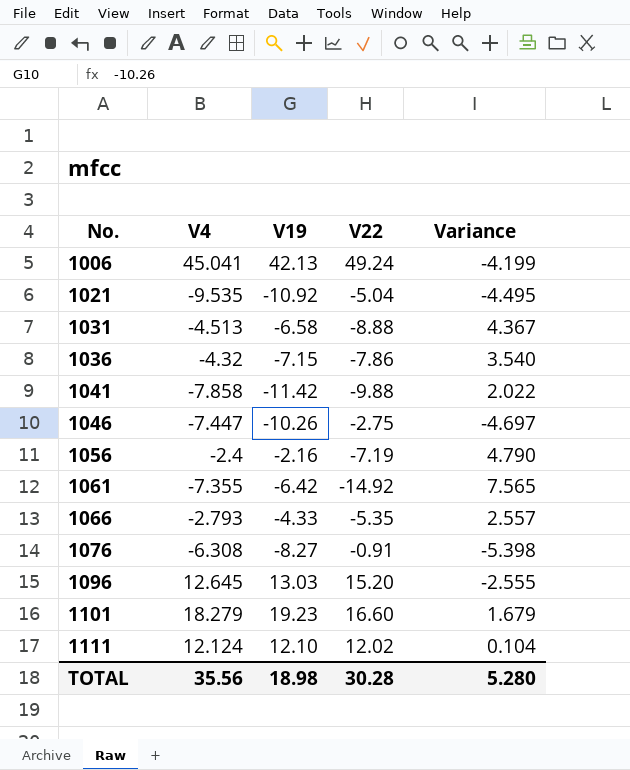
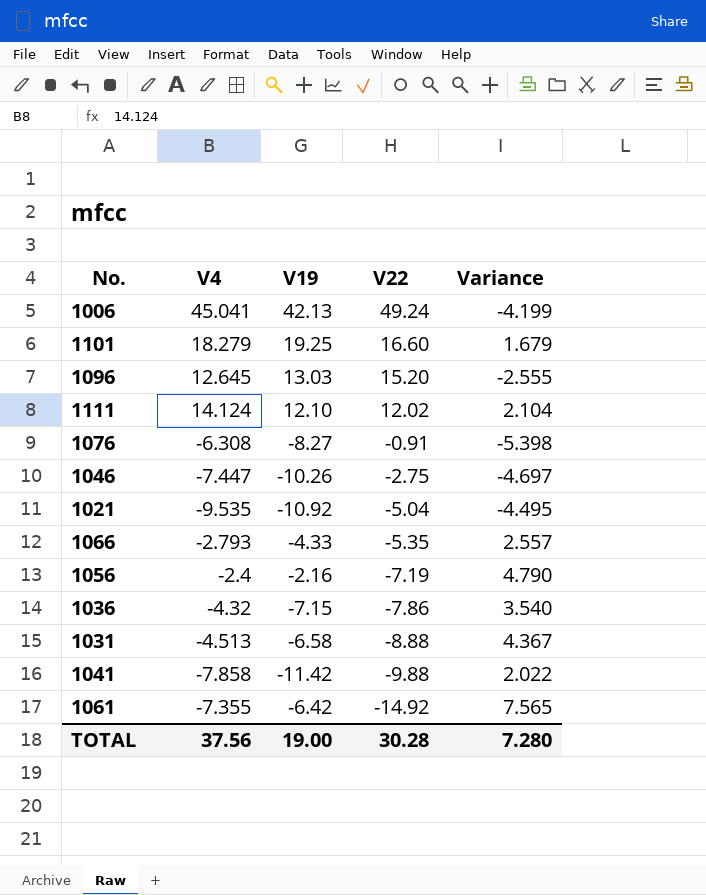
row order: No. ascending -> V22 descending
1101 | V19: 19.23 -> 19.25
1111 | V4: 12.124 -> 14.124
1111 | Variance: 0.104 -> 2.104
TOTAL | V4: 35.56 -> 37.56
TOTAL | V19: 18.98 -> 19.00
TOTAL | Variance: 5.280 -> 7.280

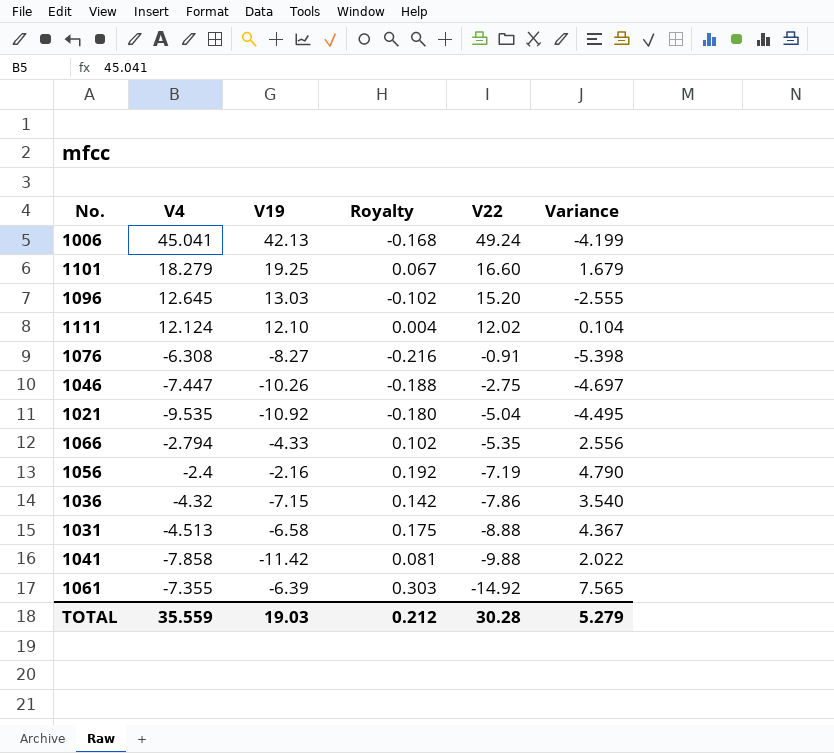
column Royalty | formula: none -> [Variance] * 0.04
1111 | V4: 14.124 -> 12.124
1111 | Variance: 2.104 -> 0.104
1066 | V4: -2.793 -> -2.794
1066 | Variance: 2.557 -> 2.556
1061 | V19: -6.42 -> -6.39
TOTAL | V4: 37.56 -> 35.559
TOTAL | V19: 19.00 -> 19.03
TOTAL | Variance: 7.280 -> 5.279

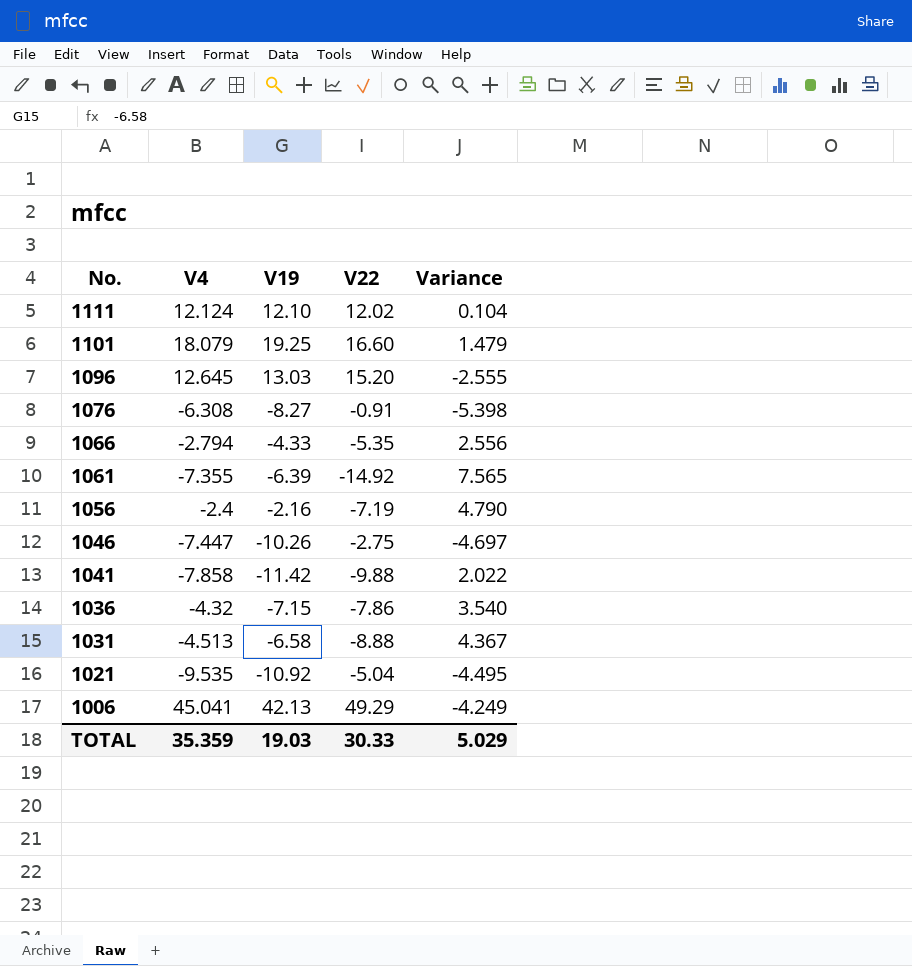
row order: V22 descending -> No. descending
column Royalty | formula: [Variance] * 0.04 -> none
1101 | V4: 18.279 -> 18.079
1101 | Variance: 1.679 -> 1.479
1006 | V22: 49.24 -> 49.29
1006 | Variance: -4.199 -> -4.249
TOTAL | V4: 35.559 -> 35.359
TOTAL | V22: 30.28 -> 30.33
TOTAL | Variance: 5.279 -> 5.029

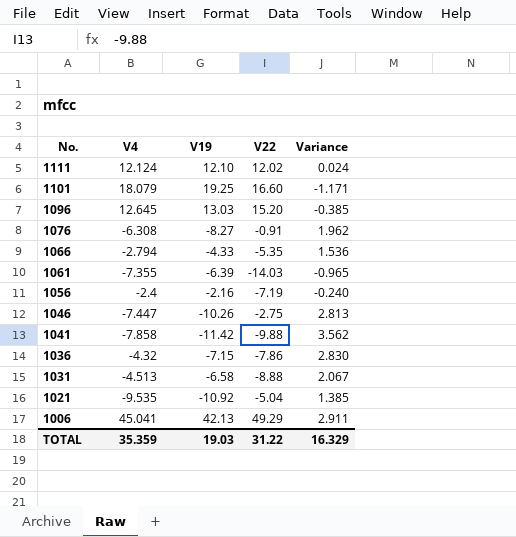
column Variance | formula: [V4] - [V22] -> [V4] - [V19]
1061 | V22: -14.92 -> -14.03
TOTAL | V22: 30.33 -> 31.22
TOTAL | Variance: 5.029 -> 16.329

